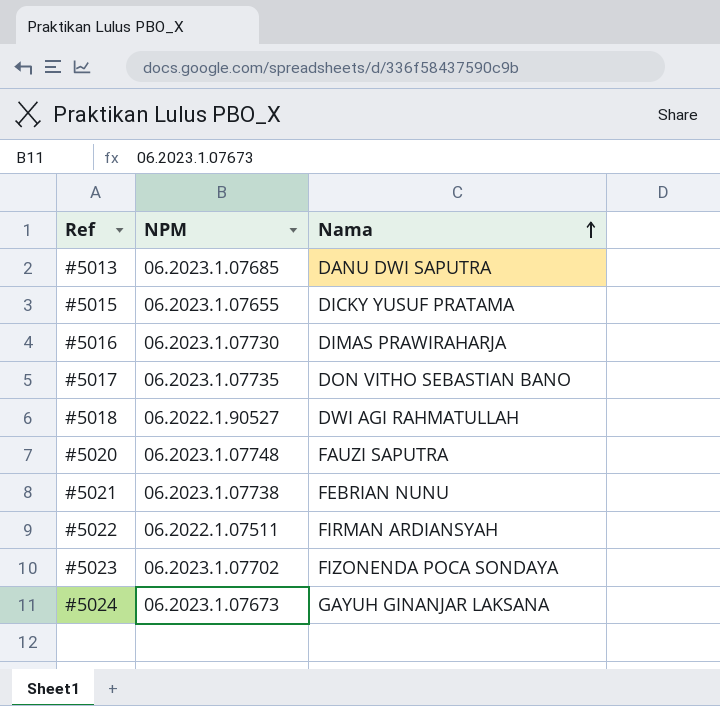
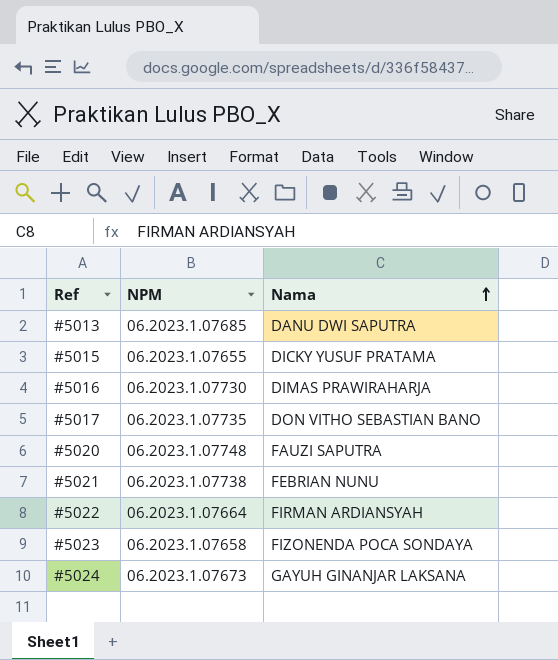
row #5018: 06.2022.1.90527 | DWI AGI RAHMATULLAH -> none
#5022 | NPM: 06.2022.1.07511 -> 06.2023.1.07664
#5023 | NPM: 06.2023.1.07702 -> 06.2023.1.07658

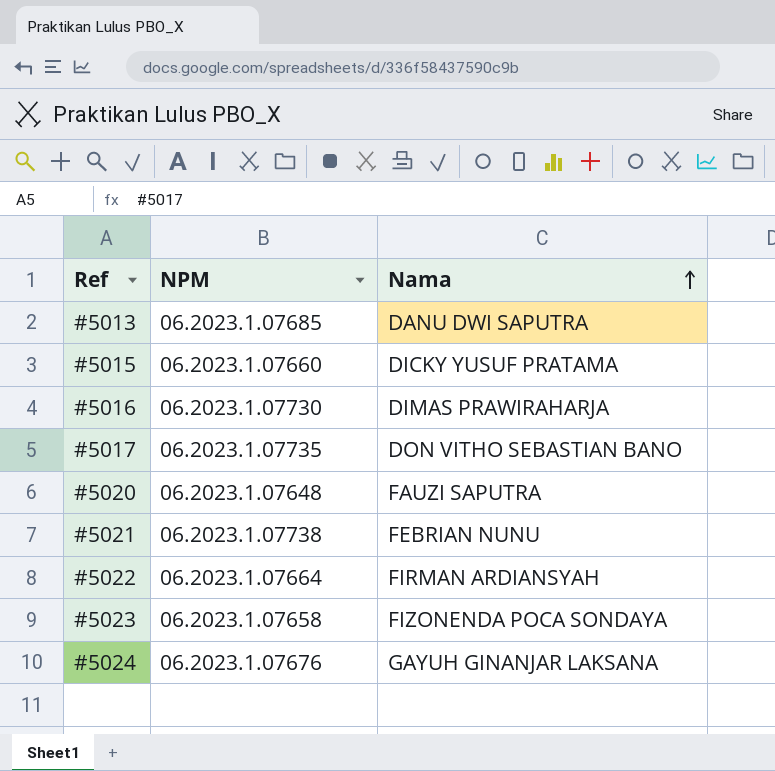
#5015 | NPM: 06.2023.1.07655 -> 06.2023.1.07660
#5020 | NPM: 06.2023.1.07748 -> 06.2023.1.07648
#5024 | NPM: 06.2023.1.07673 -> 06.2023.1.07676

